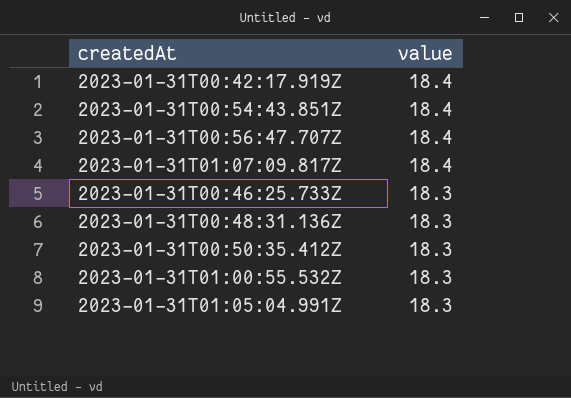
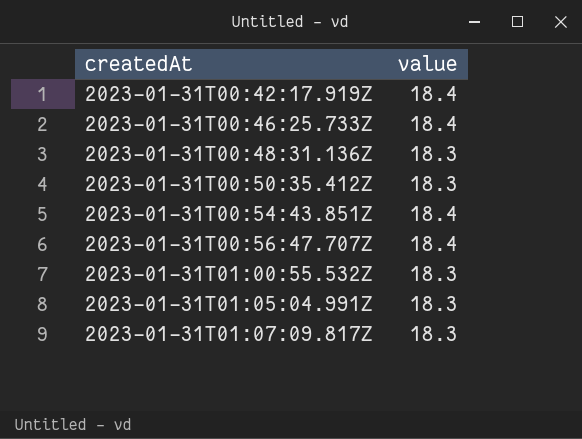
row order: value descending -> createdAt ascending
2023-01-31T00:46:25.733Z | value: 18.3 -> 18.4
2023-01-31T01:07:09.817Z | value: 18.4 -> 18.3

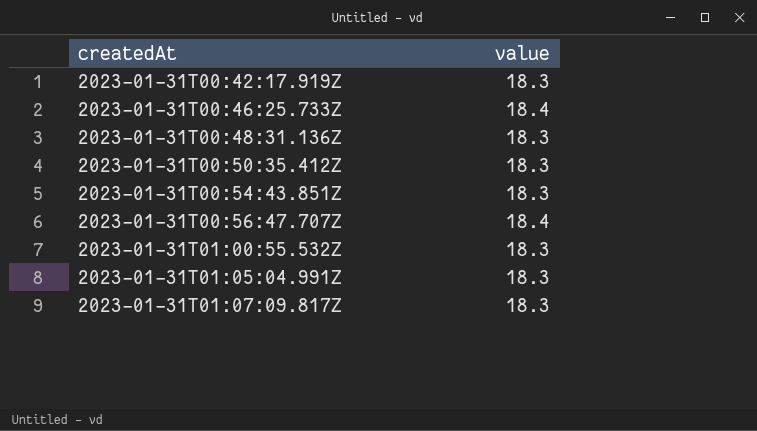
2023-01-31T00:42:17.919Z | value: 18.4 -> 18.3
2023-01-31T00:54:43.851Z | value: 18.4 -> 18.3

